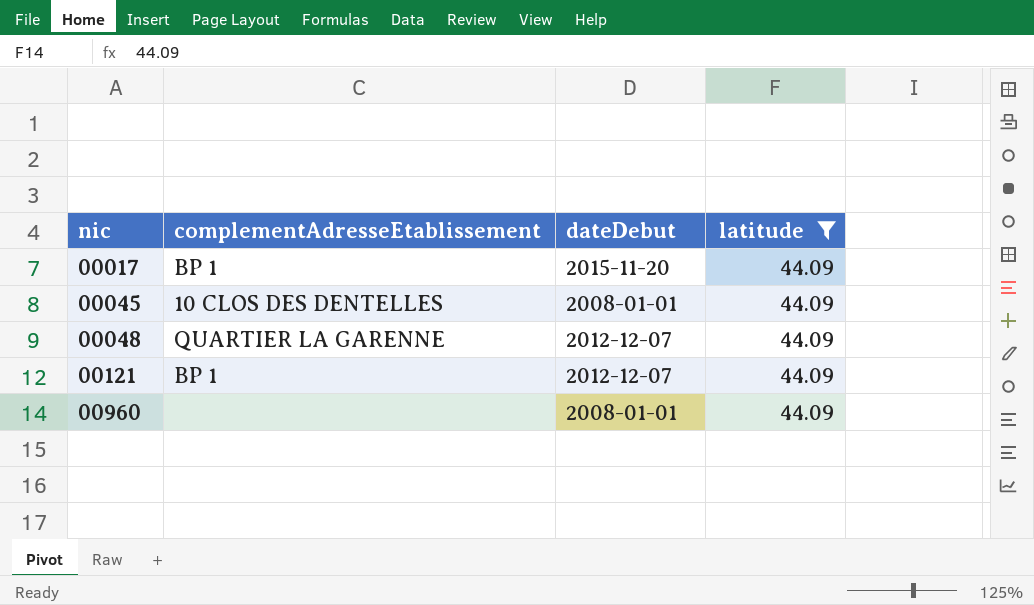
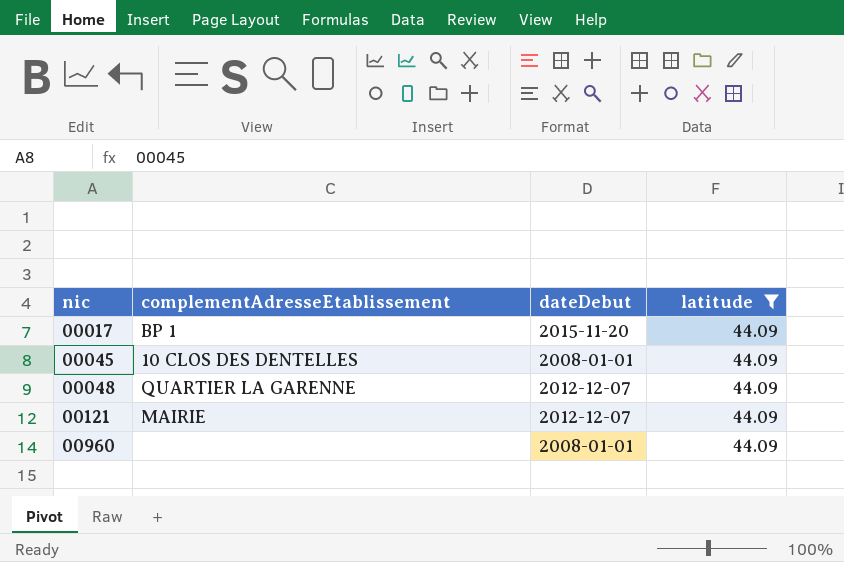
00121 | complementAdresseEtablissement: BP 1 -> MAIRIE

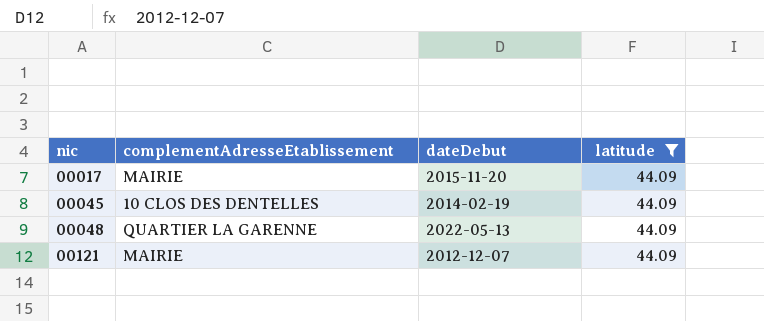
row 00960: none | 2008-01-01 | 44.09 -> none
00017 | complementAdresseEtablissement: BP 1 -> MAIRIE
00045 | dateDebut: 2008-01-01 -> 2014-02-19
00048 | dateDebut: 2012-12-07 -> 2022-05-13

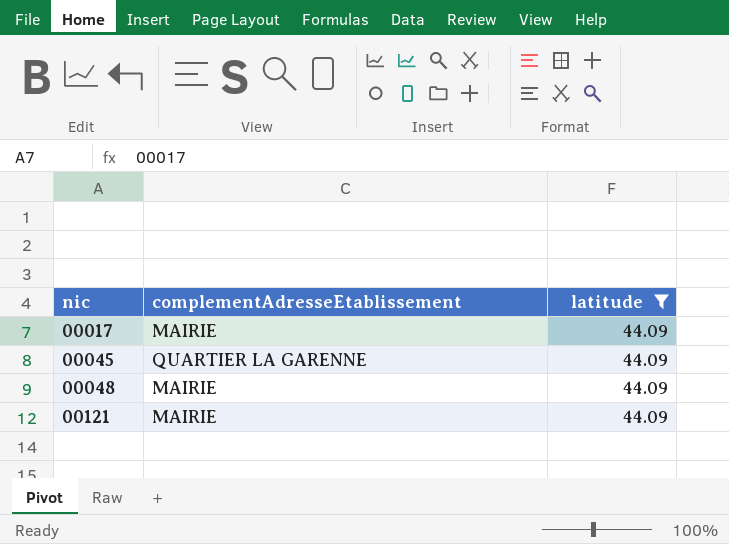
column dateDebut | position: 3 -> none
00045 | complementAdresseEtablissement: 10 CLOS DES DENTELLES -> QUARTIER LA GARENNE
00048 | complementAdresseEtablissement: QUARTIER LA GARENNE -> MAIRIE

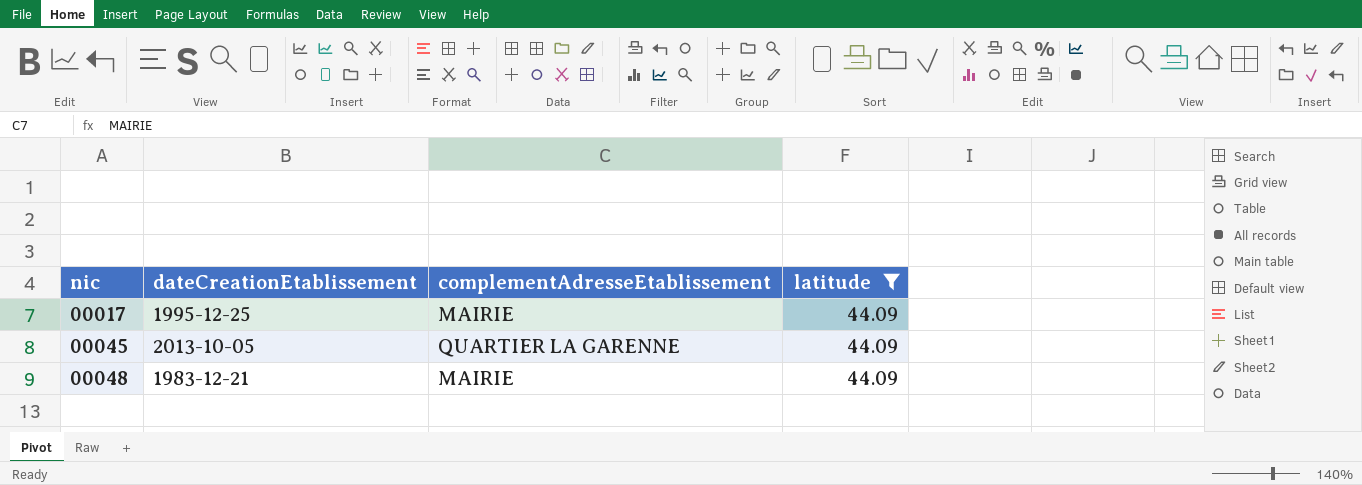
column dateCreationEtablissement | position: none -> 2
row 00121: MAIRIE | 44.09 -> none

